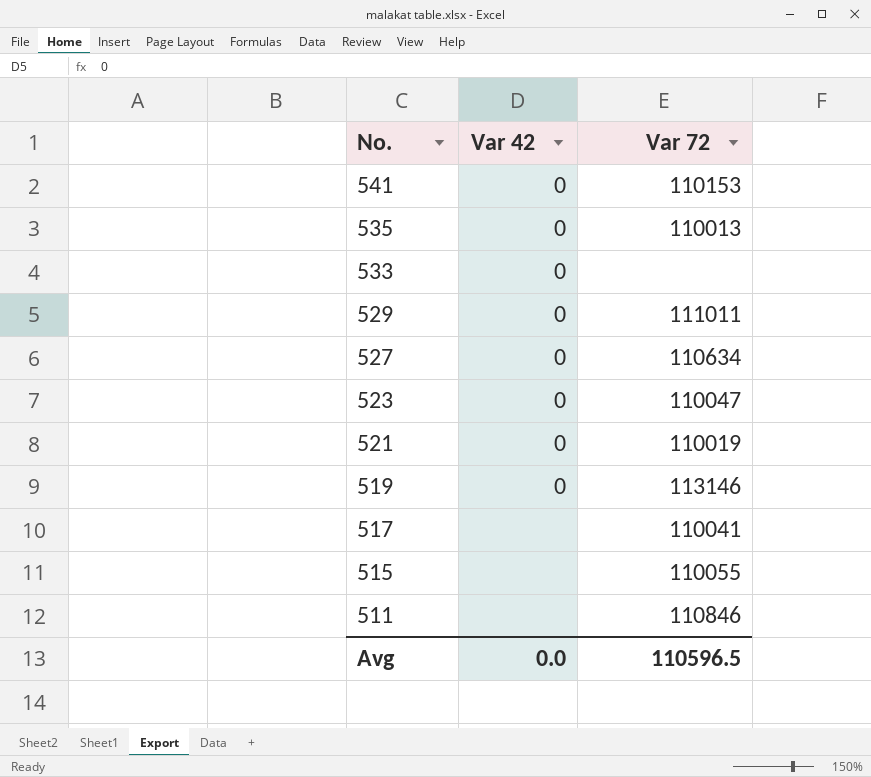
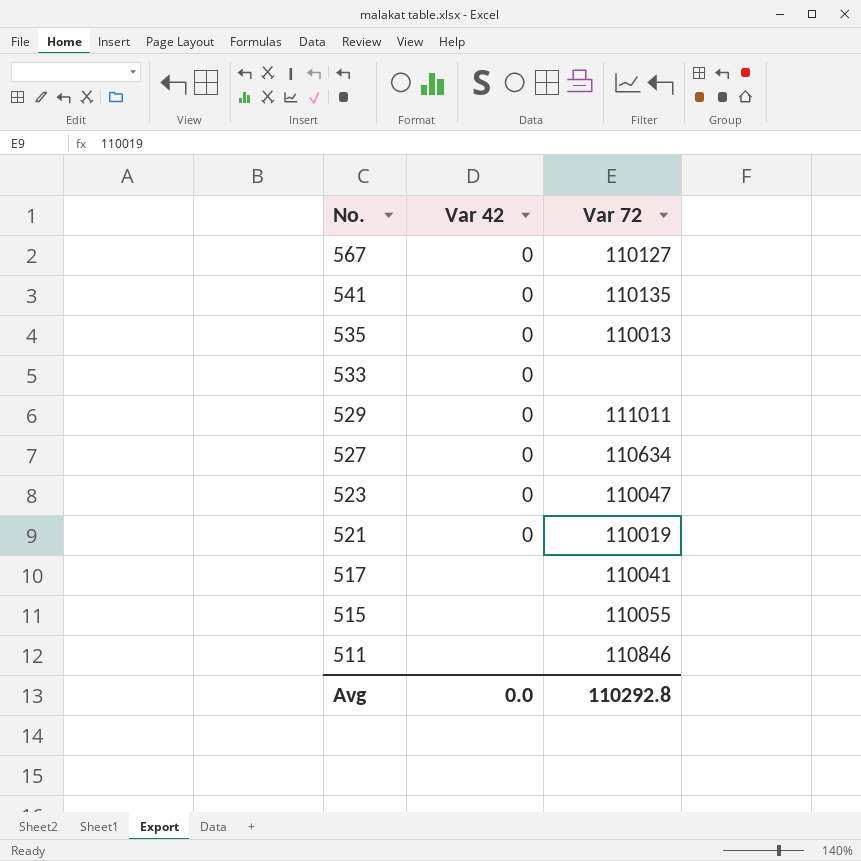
row 519: 0 | 113146 -> none
row 567: none -> 0 | 110127
541 | Var 72: 110153 -> 110135
Avg | Var 72: 110596.5 -> 110292.8

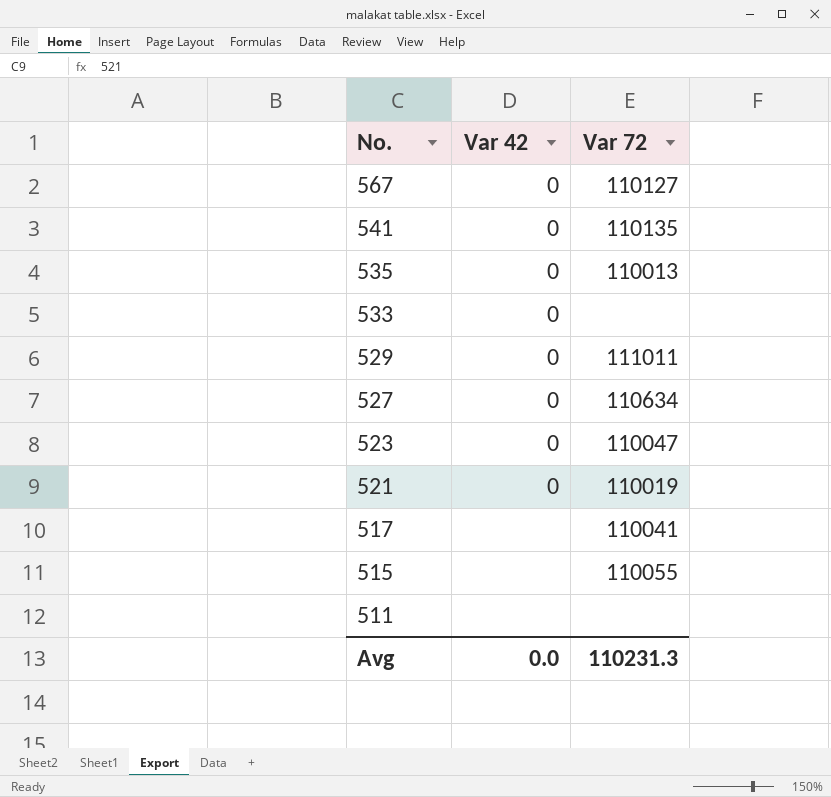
511 | Var 72: 110846 -> none
Avg | Var 72: 110292.8 -> 110231.3

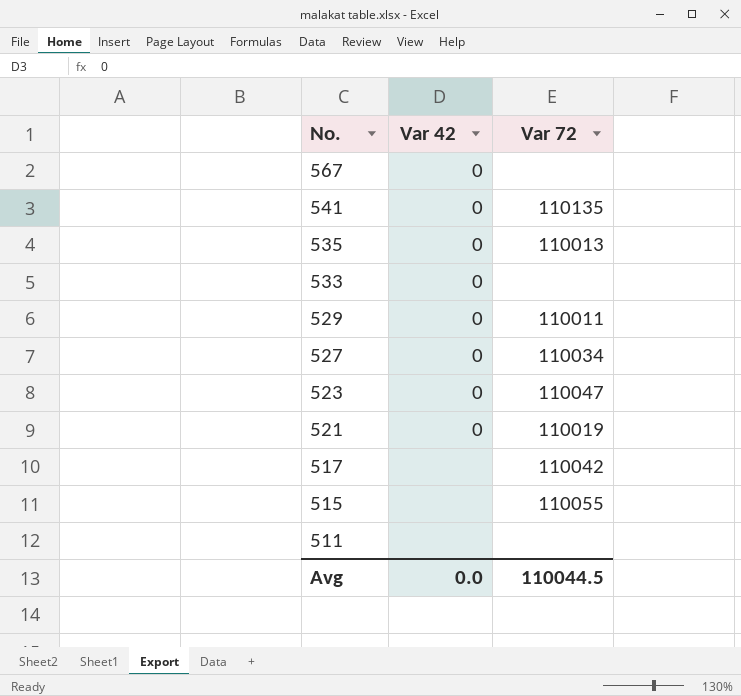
567 | Var 72: 110127 -> none
529 | Var 72: 111011 -> 110011
527 | Var 72: 110634 -> 110034
517 | Var 72: 110041 -> 110042
Avg | Var 72: 110231.3 -> 110044.5

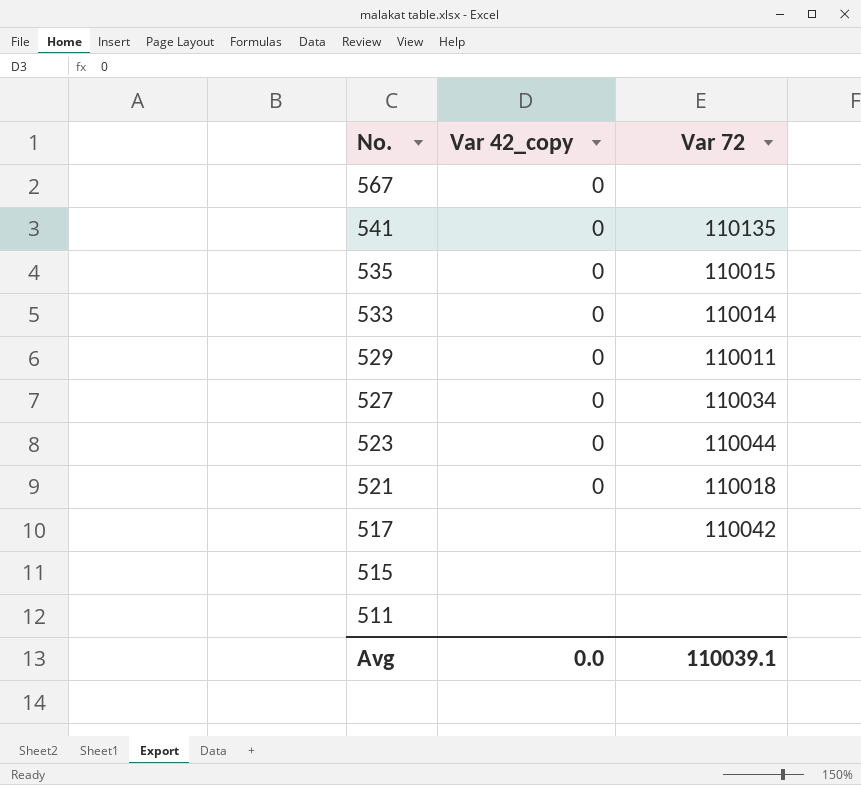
column name: Var 42 -> Var 42_copy
535 | Var 72: 110013 -> 110015
533 | Var 72: none -> 110014
523 | Var 72: 110047 -> 110044
521 | Var 72: 110019 -> 110018
515 | Var 72: 110055 -> none
Avg | Var 72: 110044.5 -> 110039.1

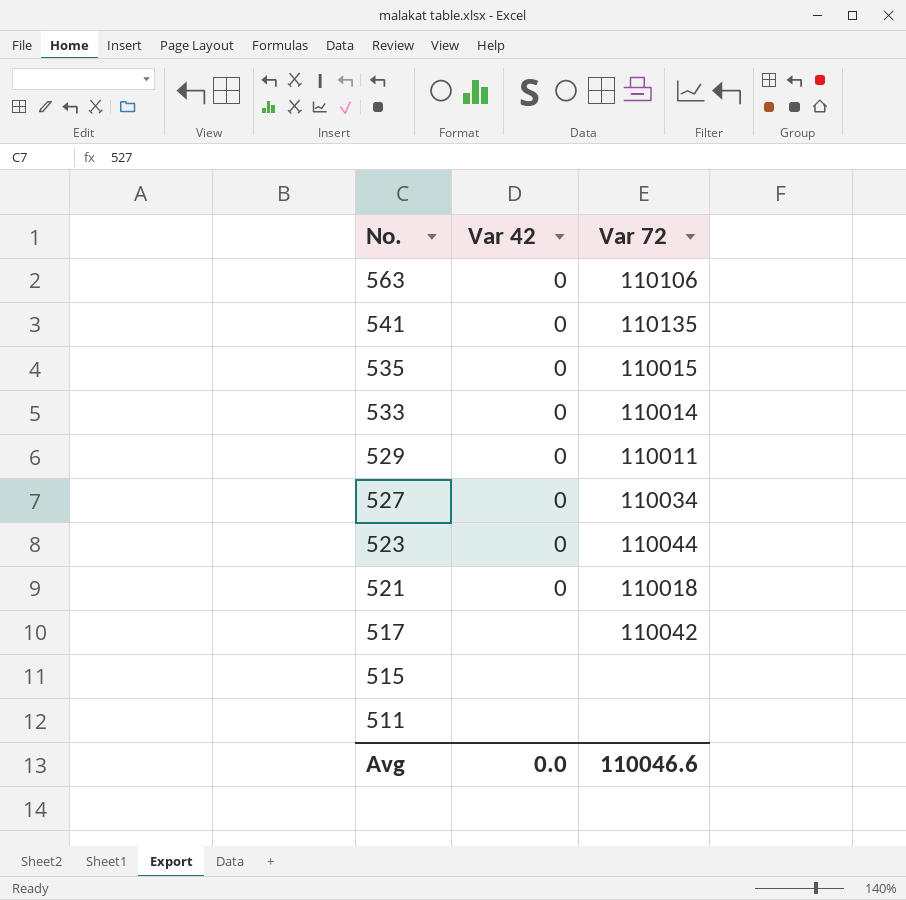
column name: Var 42_copy -> Var 42
row 567: 0 | none -> none
row 563: none -> 0 | 110106
Avg | Var 72: 110039.1 -> 110046.6

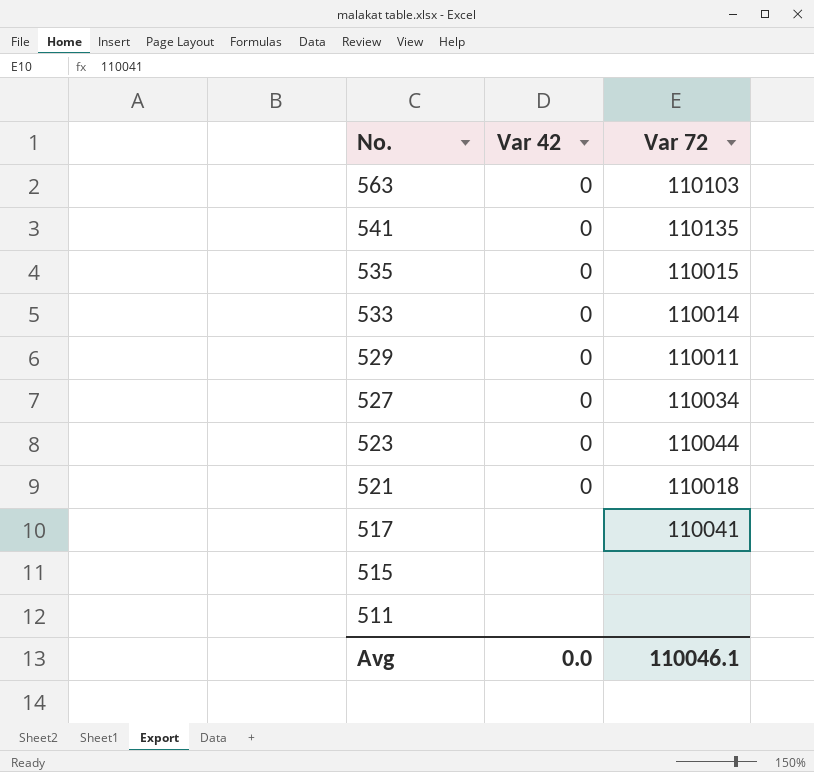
563 | Var 72: 110106 -> 110103
517 | Var 72: 110042 -> 110041
Avg | Var 72: 110046.6 -> 110046.1

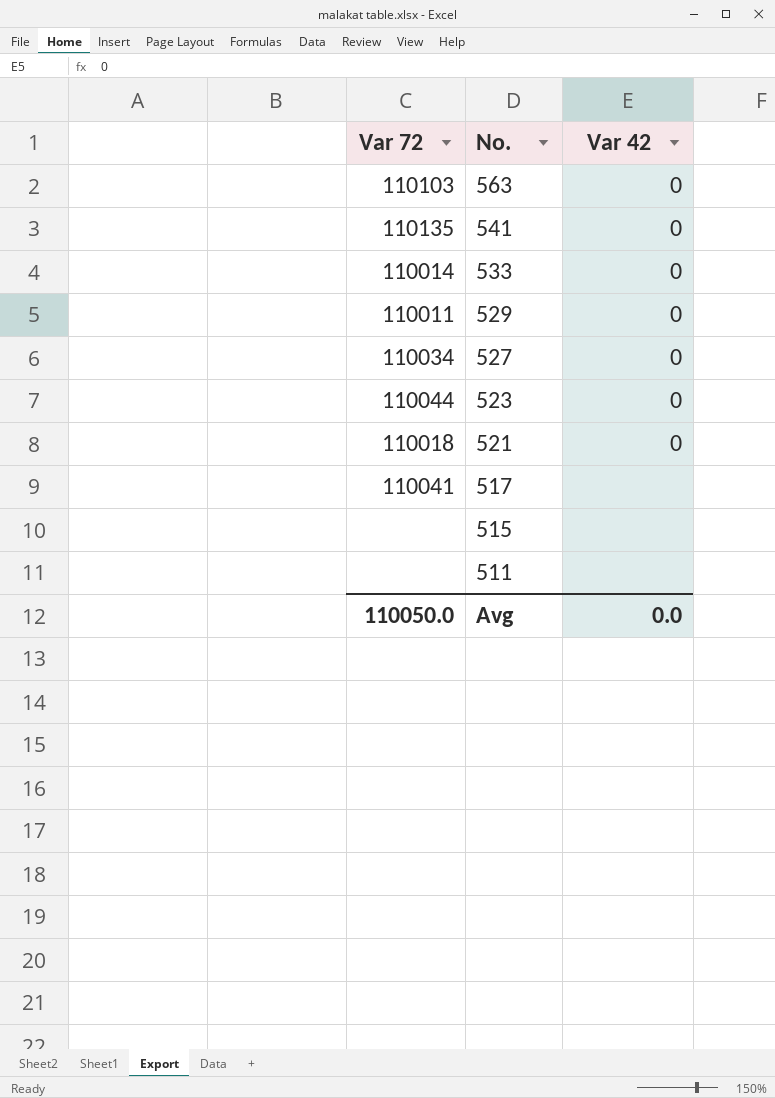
column Var 72 | position: 3 -> 1
row 535: 0 | 110015 -> none
Avg | Var 72: 110046.1 -> 110050.0

